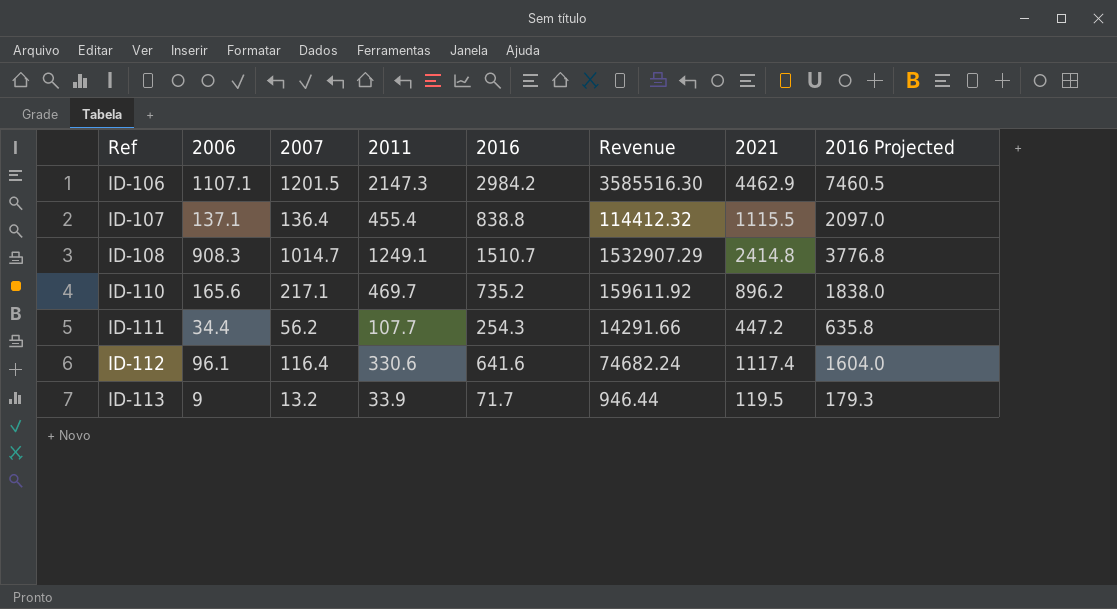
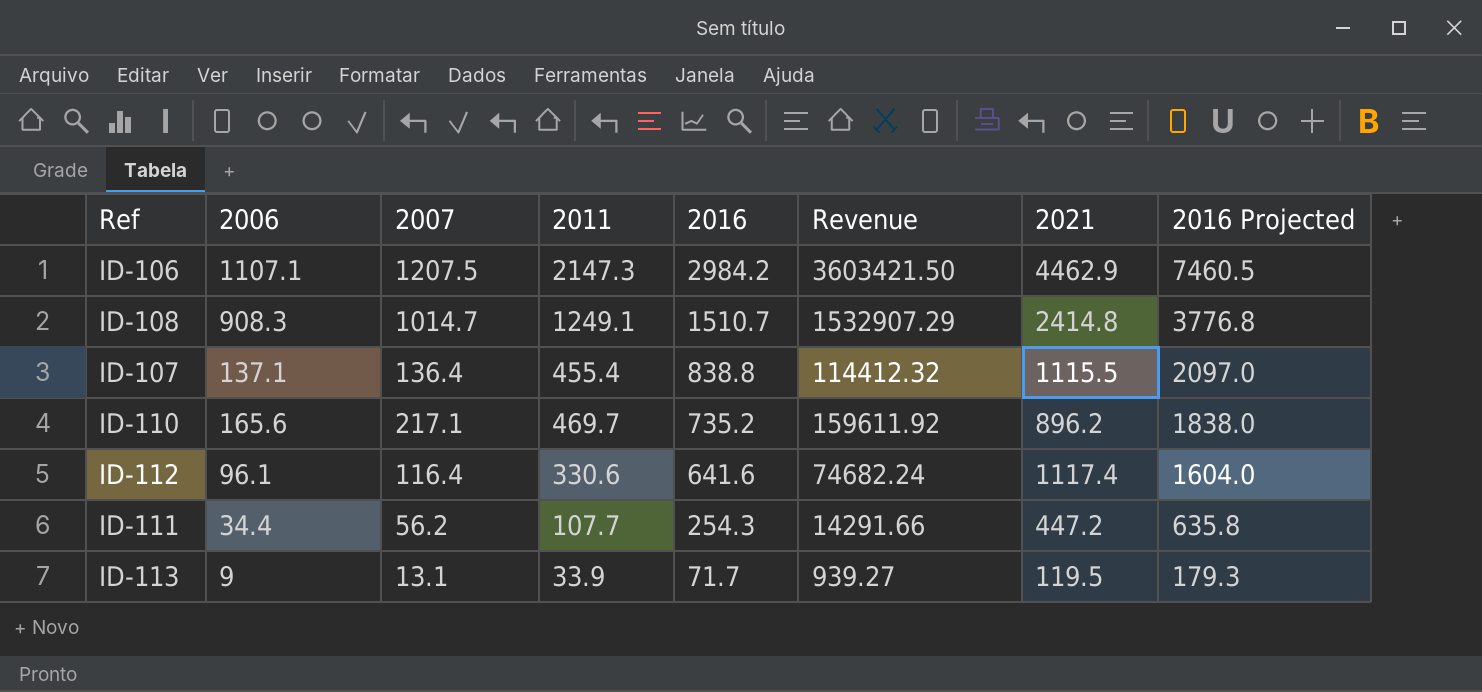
row order: Ref ascending -> 2016 descending
ID-106 | 2007: 1201.5 -> 1207.5
ID-106 | Revenue: 3585516.30 -> 3603421.50
ID-113 | 2007: 13.2 -> 13.1
ID-113 | Revenue: 946.44 -> 939.27

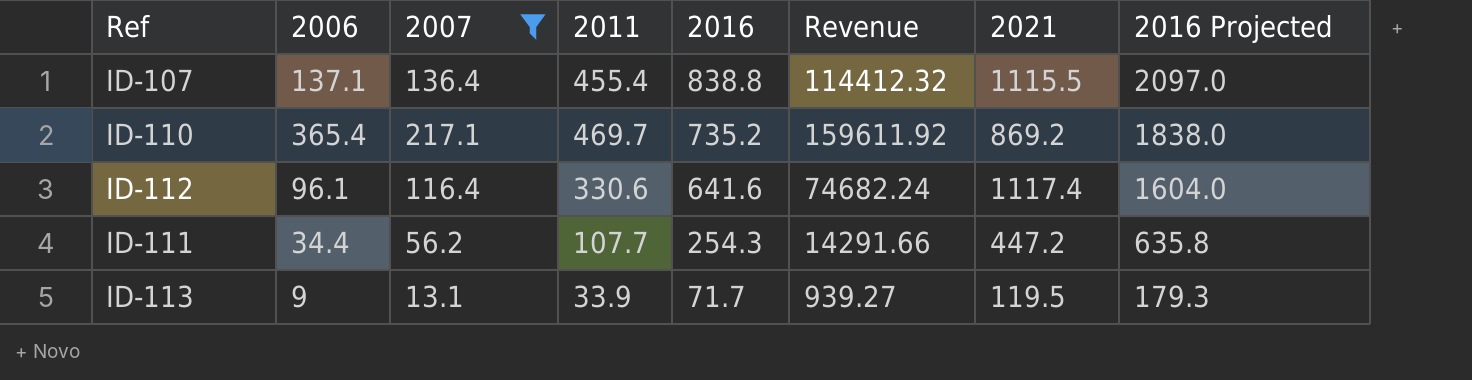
filter: none -> 2007 <= 217.1
ID-110 | 2006: 165.6 -> 365.4
ID-110 | 2021: 896.2 -> 869.2

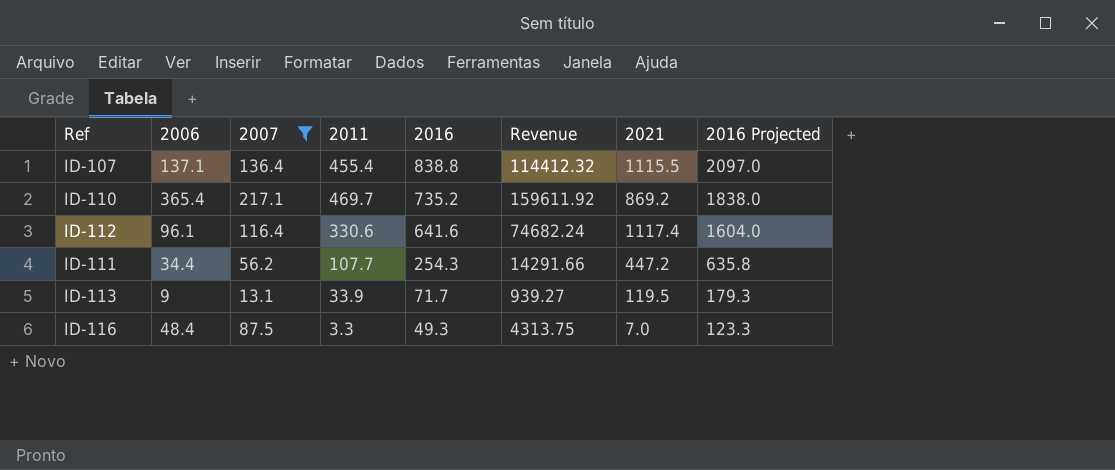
row ID-116: none -> 48.4 | 87.5 | 3.3 | 49.3 | 4313.75 | 7.0 | 123.3

